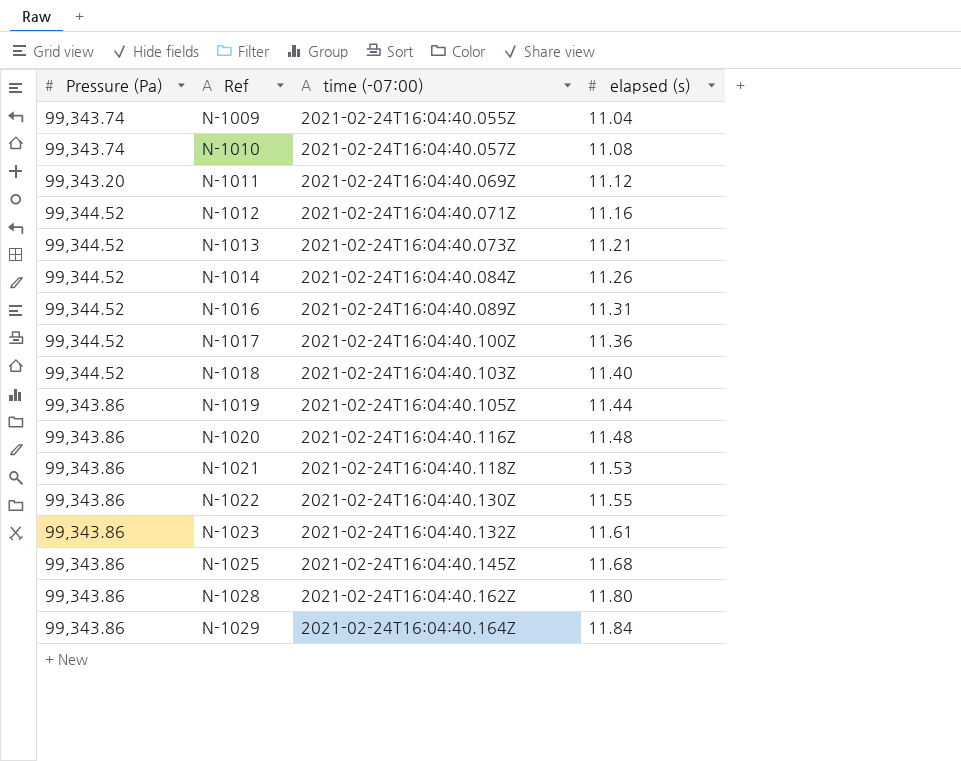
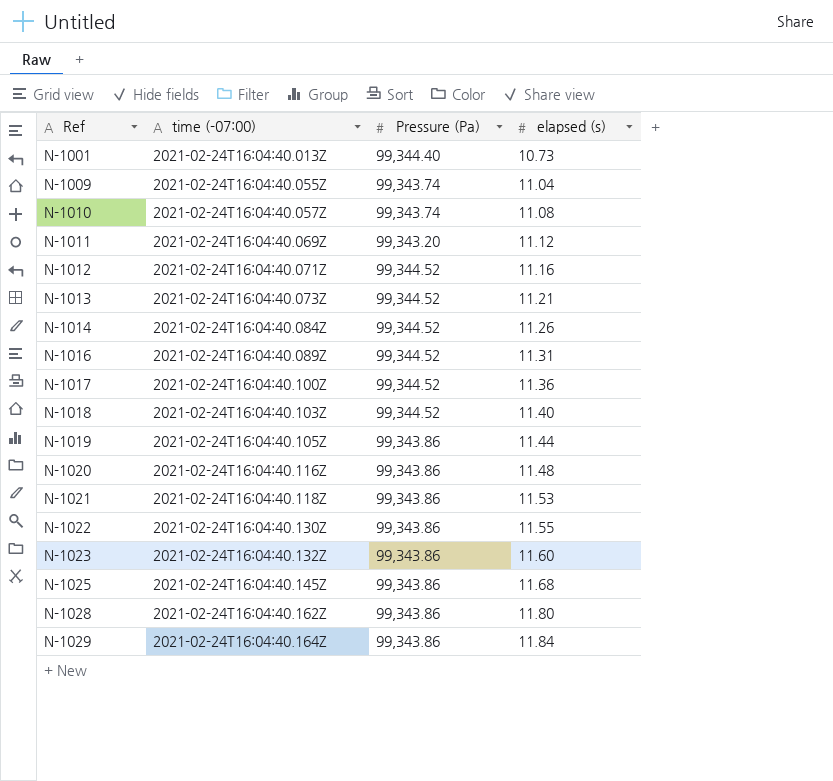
column Pressure (Pa) | position: 1 -> 3
row N-1001: none -> 2021-02-24T16:04:40.013Z | 99,344.40 | 10.73
N-1023 | elapsed (s): 11.61 -> 11.60

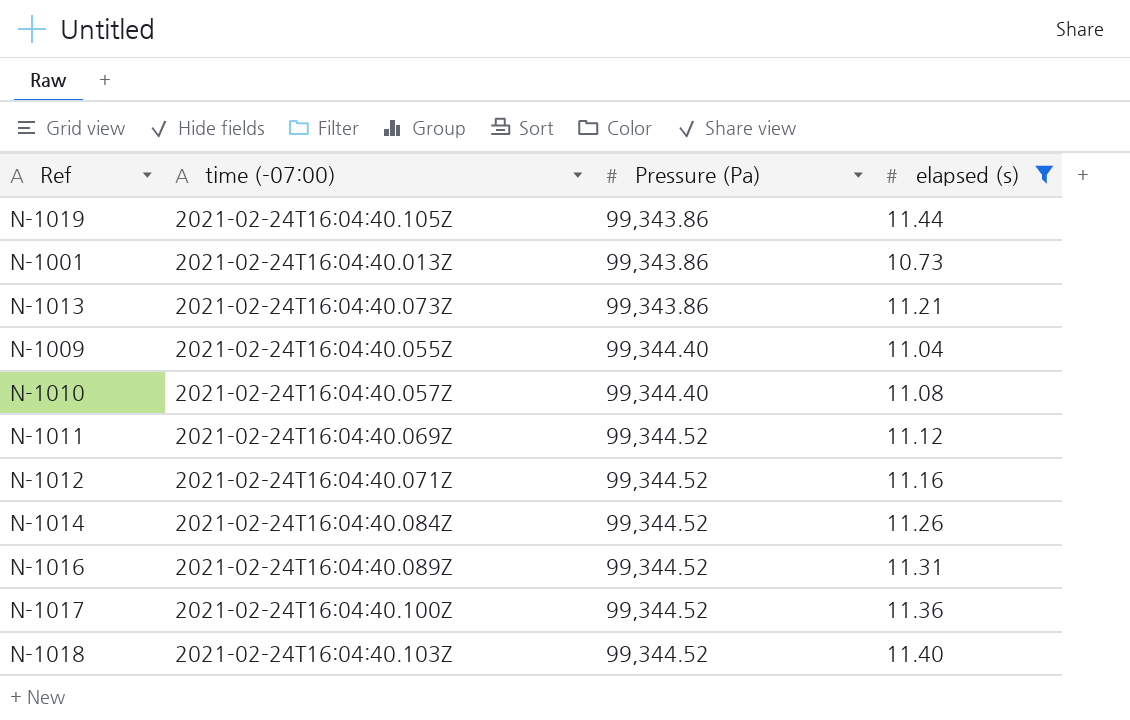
filter: none -> elapsed (s) <= 11.44
row order: Ref ascending -> Pressure (Pa) ascending
N-1001 | Pressure (Pa): 99,344.40 -> 99,343.86
N-1013 | Pressure (Pa): 99,344.52 -> 99,343.86
N-1009 | Pressure (Pa): 99,343.74 -> 99,344.40
N-1010 | Pressure (Pa): 99,343.74 -> 99,344.40
N-1011 | Pressure (Pa): 99,343.20 -> 99,344.52

